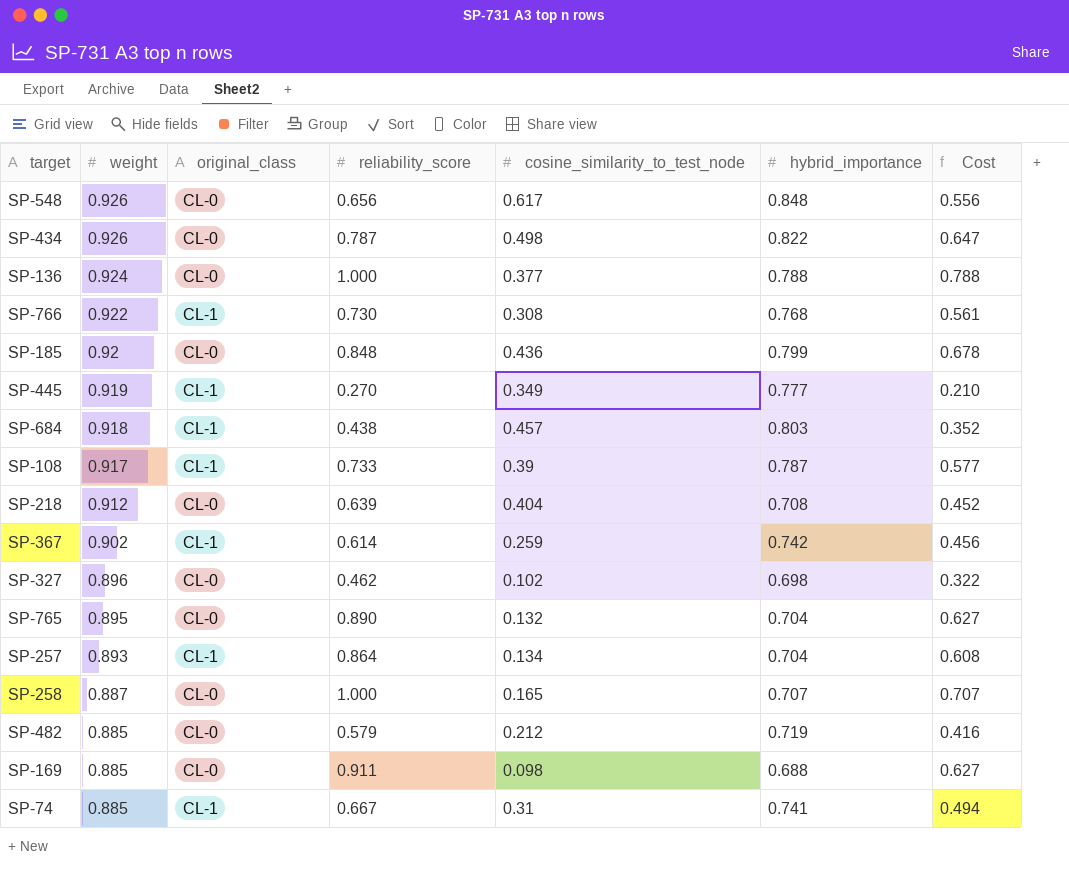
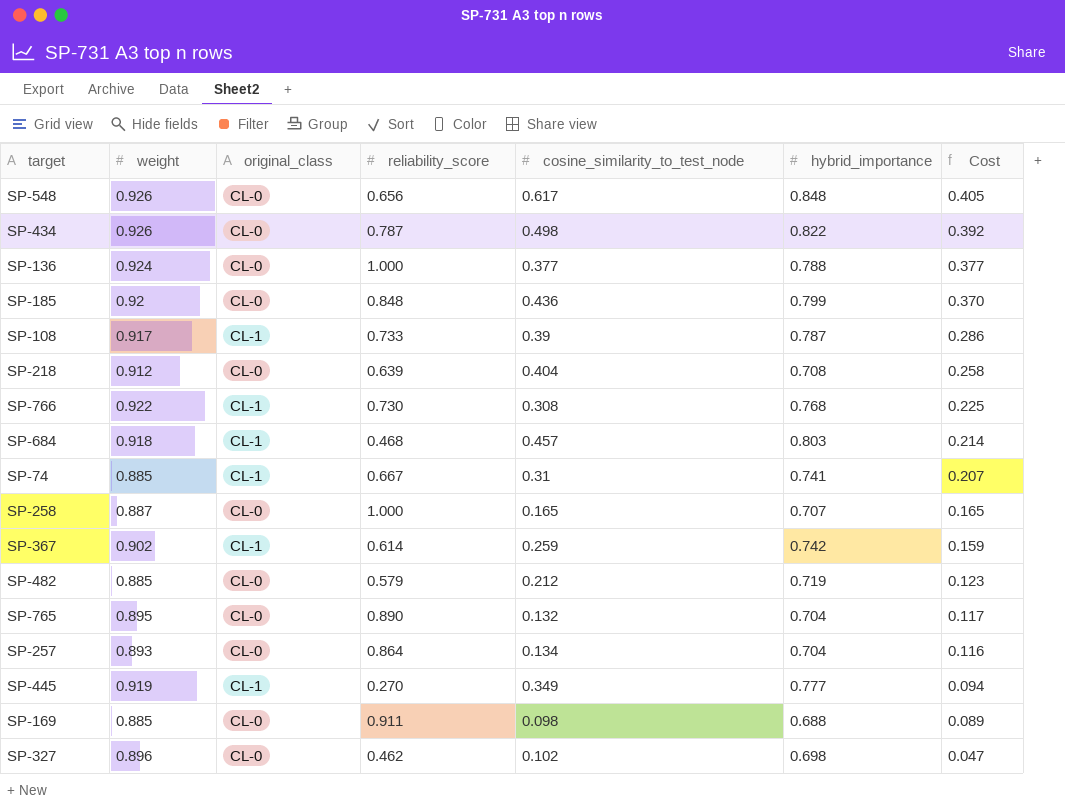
row order: weight descending -> Cost descending
column Cost | formula: [reliability_score] * [hybrid_importance] -> [reliability_score] * [cosine_similarity_to_test_node]
SP-684 | reliability_score: 0.438 -> 0.468
SP-257 | original_class: CL-1 -> CL-0

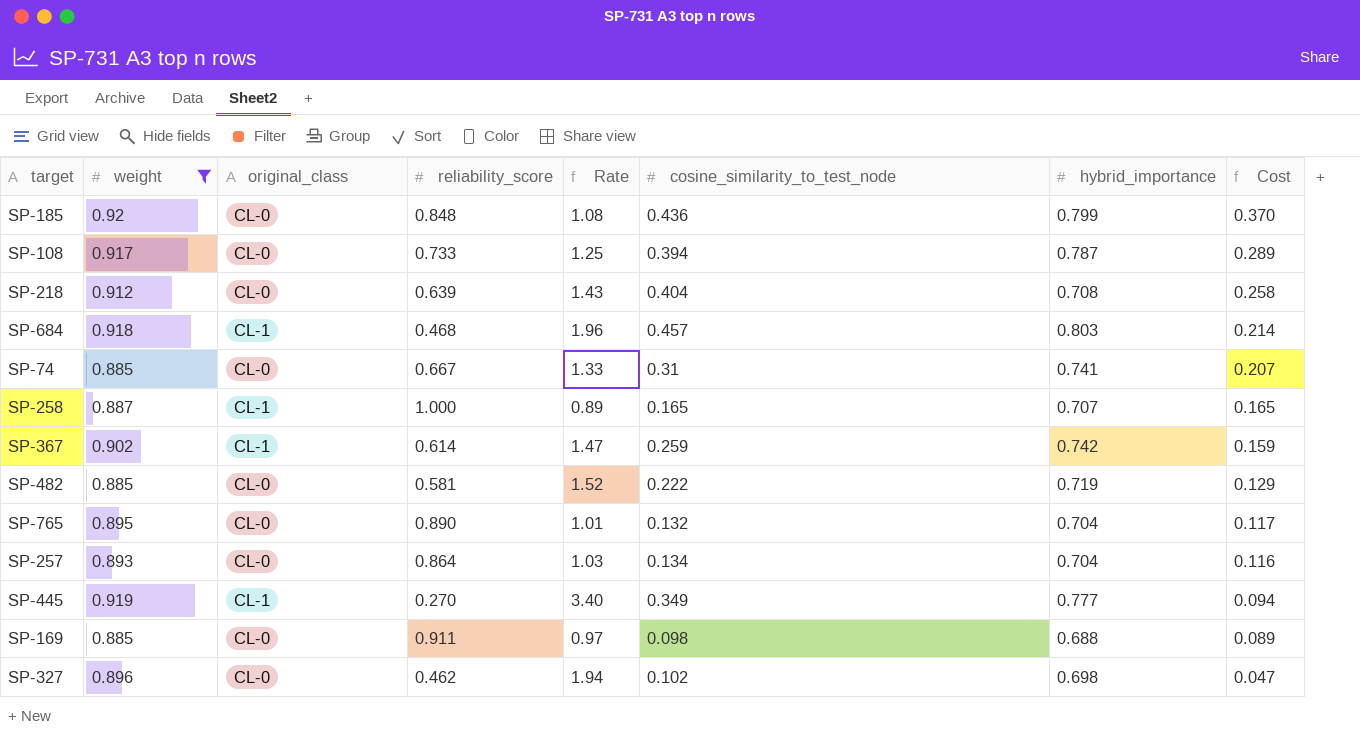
filter: none -> weight <= 0.92
column Rate | formula: none -> [weight] / [reliability_score]
SP-108 | original_class: CL-1 -> CL-0
SP-108 | cosine_similarity_to_test_node: 0.39 -> 0.394
SP-108 | Cost: 0.286 -> 0.289
SP-74 | original_class: CL-1 -> CL-0
SP-258 | original_class: CL-0 -> CL-1
SP-482 | reliability_score: 0.579 -> 0.581
SP-482 | cosine_similarity_to_test_node: 0.212 -> 0.222
SP-482 | Cost: 0.123 -> 0.129

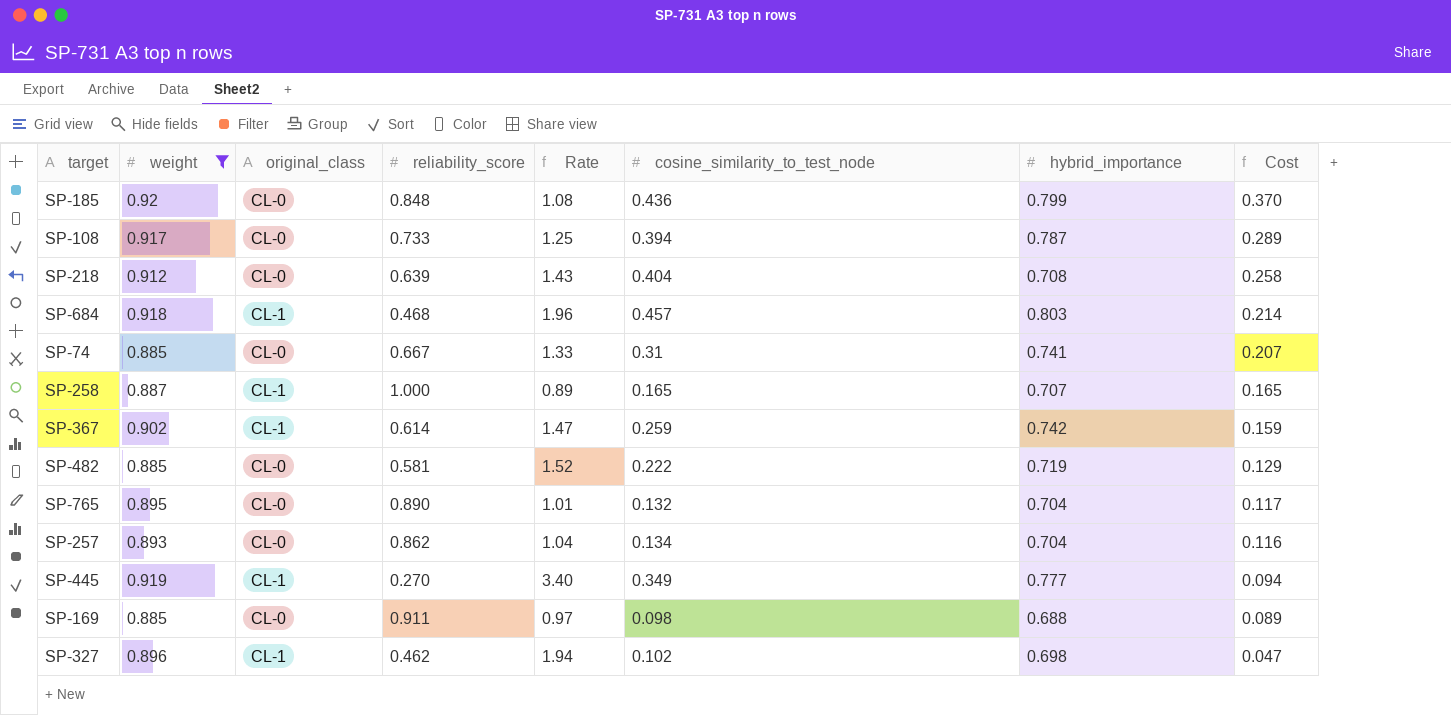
SP-257 | reliability_score: 0.864 -> 0.862
SP-257 | Rate: 1.03 -> 1.04
SP-327 | original_class: CL-0 -> CL-1

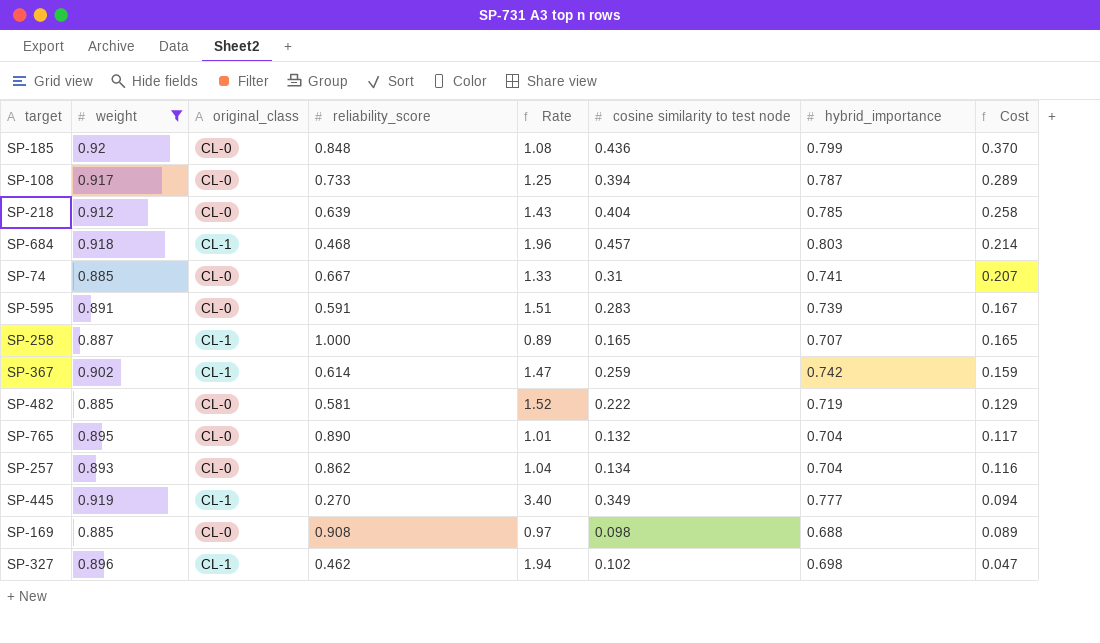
column name: cosine_similarity_to_test_node -> cosine similarity to test node
SP-218 | hybrid_importance: 0.708 -> 0.785
row SP-595: none -> 0.891 | CL-0 | 0.591 | 1.51 | 0.283 | 0.739 | 0.167
SP-169 | reliability_score: 0.911 -> 0.908

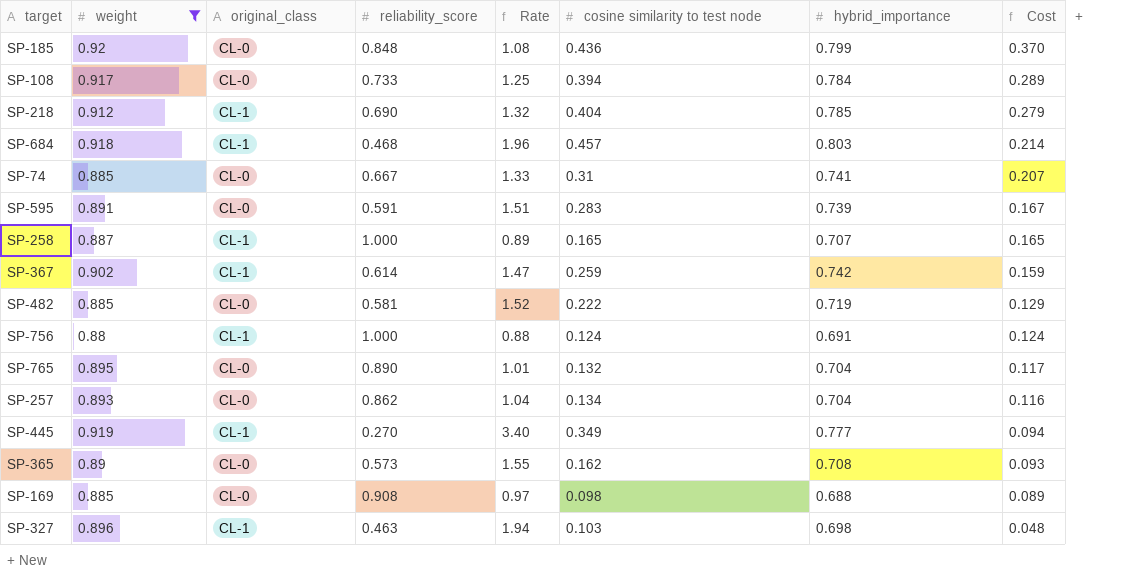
SP-108 | hybrid_importance: 0.787 -> 0.784
SP-218 | original_class: CL-0 -> CL-1
SP-218 | reliability_score: 0.639 -> 0.690
SP-218 | Rate: 1.43 -> 1.32
SP-218 | Cost: 0.258 -> 0.279
row SP-756: none -> 0.88 | CL-1 | 1.000 | 0.88 | 0.124 | 0.691 | 0.124
row SP-365: none -> 0.89 | CL-0 | 0.573 | 1.55 | 0.162 | 0.708 | 0.093
SP-327 | reliability_score: 0.462 -> 0.463
SP-327 | cosine similarity to test node: 0.102 -> 0.103
SP-327 | Cost: 0.047 -> 0.048

